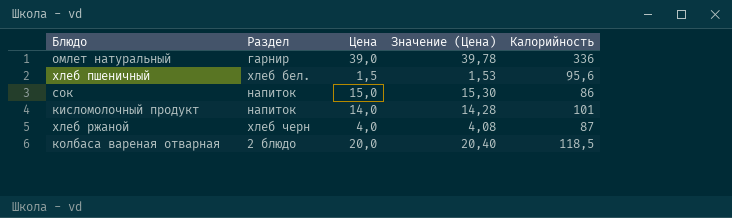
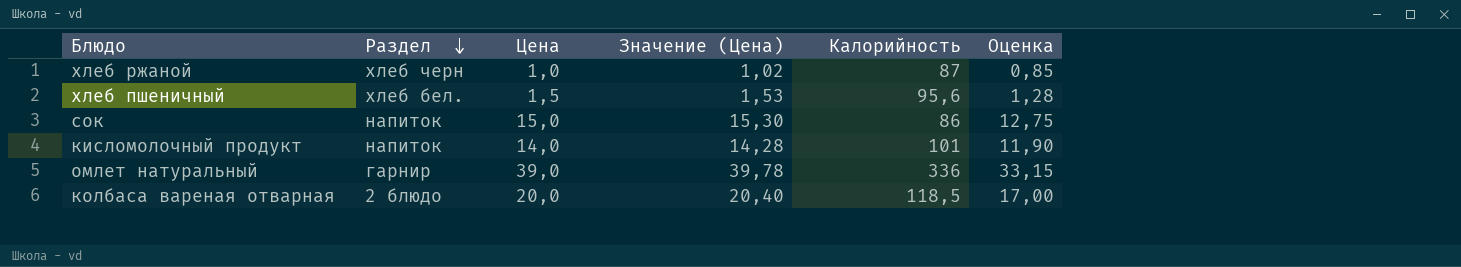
row order: none -> Раздел descending
column Оценка | formula: none -> [Цена] * 0,85
хлеб ржаной | Цена: 4,0 -> 1,0
хлеб ржаной | Значение (Цена): 4,08 -> 1,02

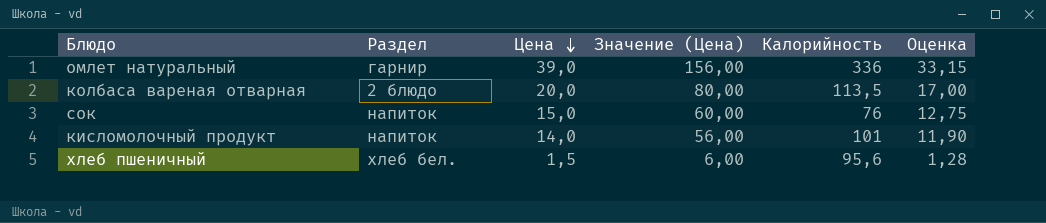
row order: Раздел descending -> Цена descending
column Значение (Цена) | formula: [Цена] * 1,02 -> [Цена] * 4
row хлеб ржаной: хлеб черн | 1,0 | 1,02 | 87 | 0,85 -> none
колбаса вареная отварная | Калорийность: 118,5 -> 113,5
сок | Калорийность: 86 -> 76

